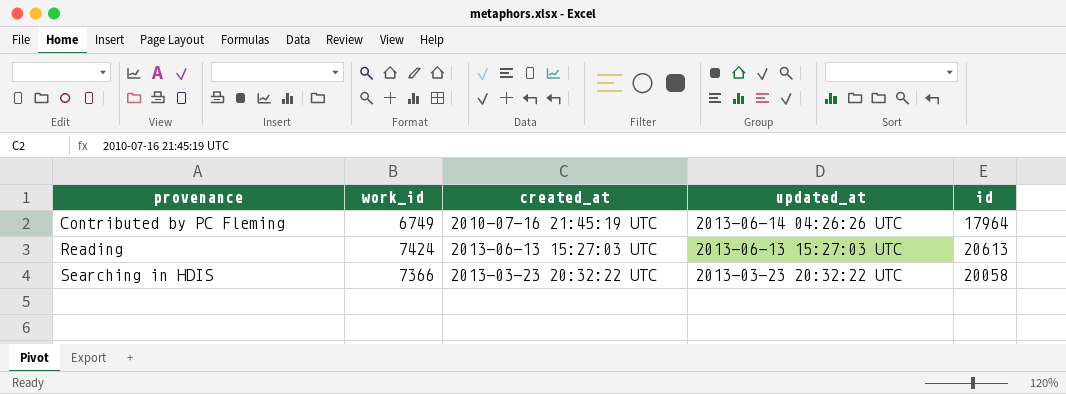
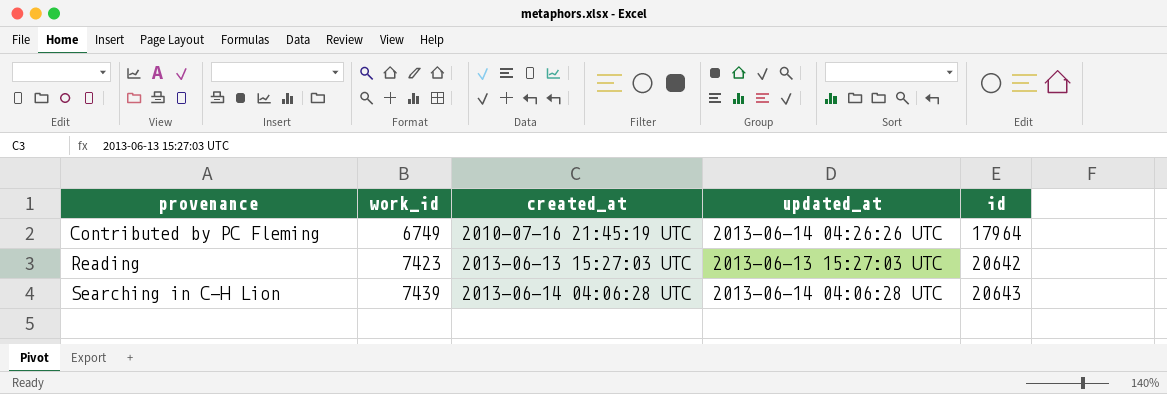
row Searching in HDIS: 7366 | 2013-03-23 20:32:22 UTC | 2013-03-23 20:32:22 UTC | 20058 -> none
Reading | work_id: 7424 -> 7423
Reading | id: 20613 -> 20642
row Searching in C-H Lion: none -> 7439 | 2013-06-14 04:06:28 UTC | 2013-06-14 04:06:28 UTC | 20643

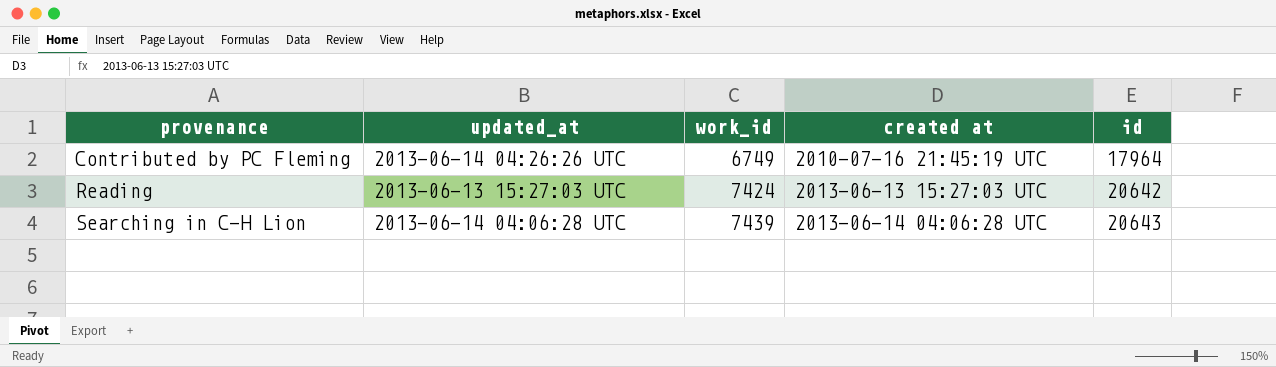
column updated_at | position: 4 -> 2
column name: created_at -> created at
Reading | work_id: 7423 -> 7424

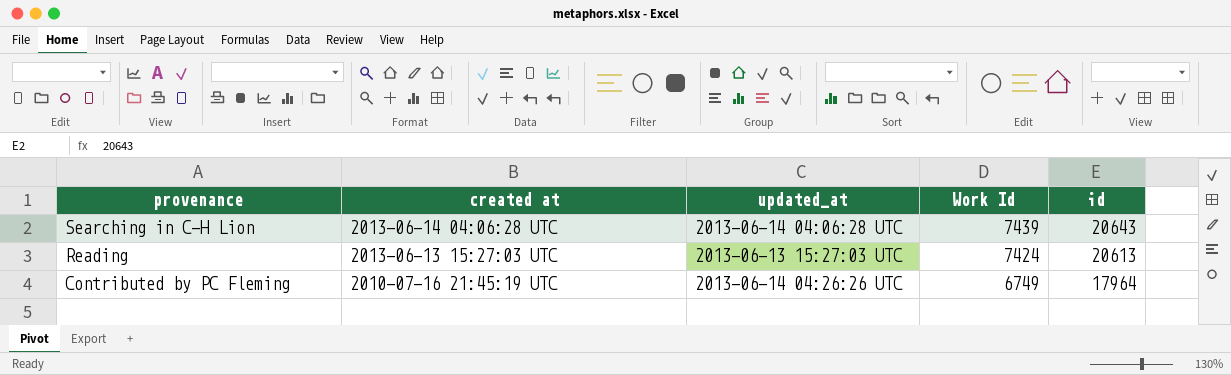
row order: provenance ascending -> provenance descending
column created at | position: 4 -> 2
column name: work_id -> Work Id
Reading | id: 20642 -> 20613

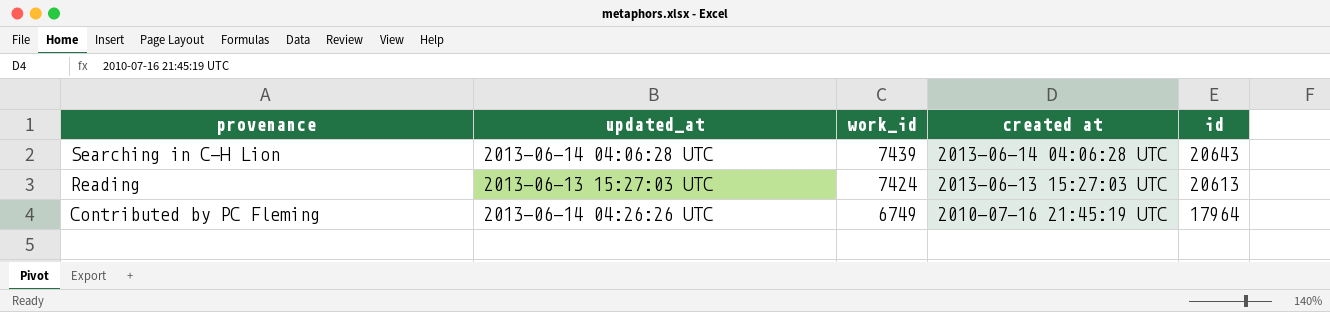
column name: Work Id -> work_id
column created at | position: 2 -> 4

